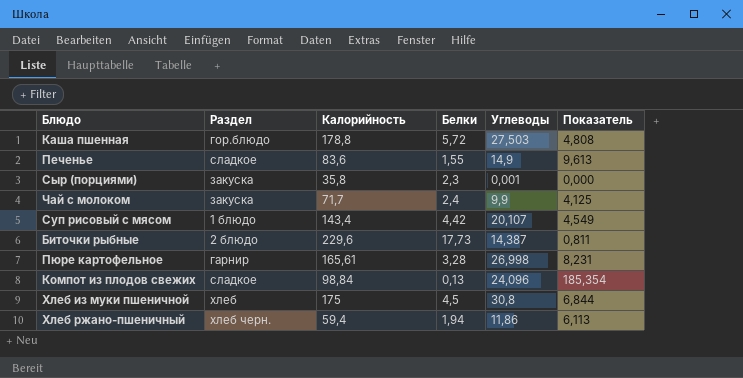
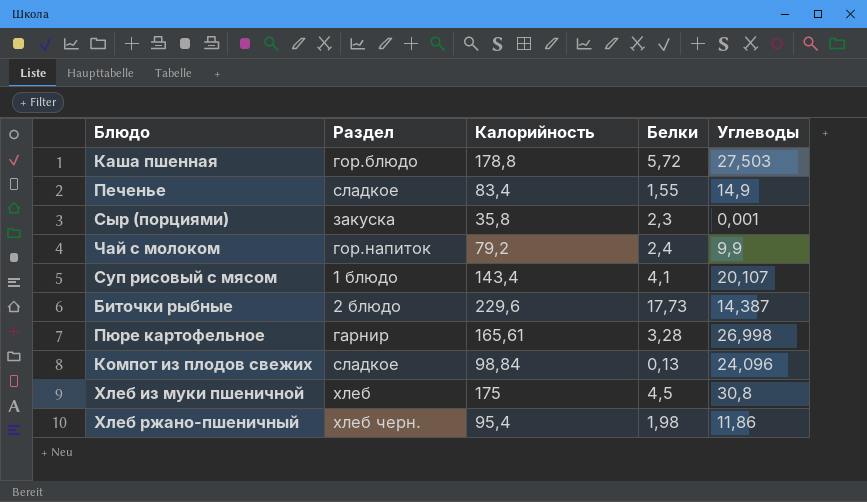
column Показатель | formula: [Углеводы] / [Белки] -> none
Печенье | Калорийность: 83,6 -> 83,4
Чай с молоком | Раздел: закуска -> гор.напиток
Чай с молоком | Калорийность: 71,7 -> 79,2
Суп рисовый с мясом | Белки: 4,42 -> 4,1
Хлеб ржано-пшеничный | Калорийность: 59,4 -> 95,4
Хлеб ржано-пшеничный | Белки: 1,94 -> 1,98

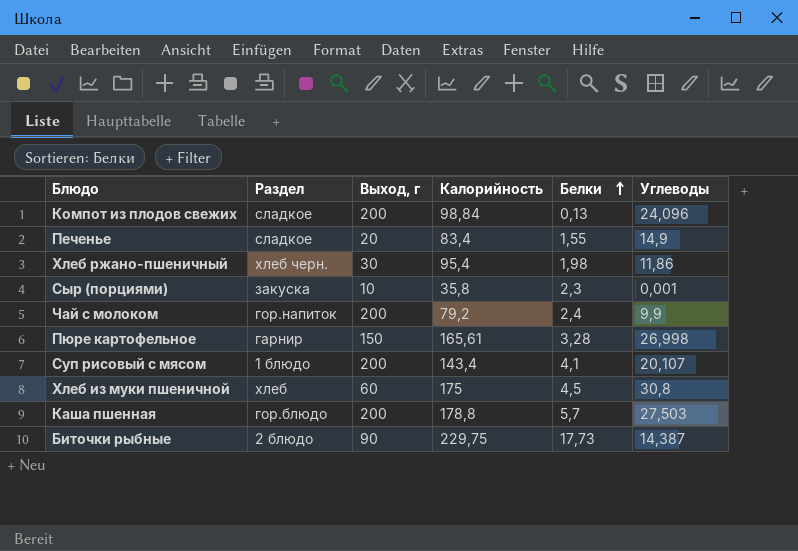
row order: none -> Белки ascending
column Выход, г | position: none -> 3
Каша пшенная | Белки: 5,72 -> 5,7
Биточки рыбные | Калорийность: 229,6 -> 229,75

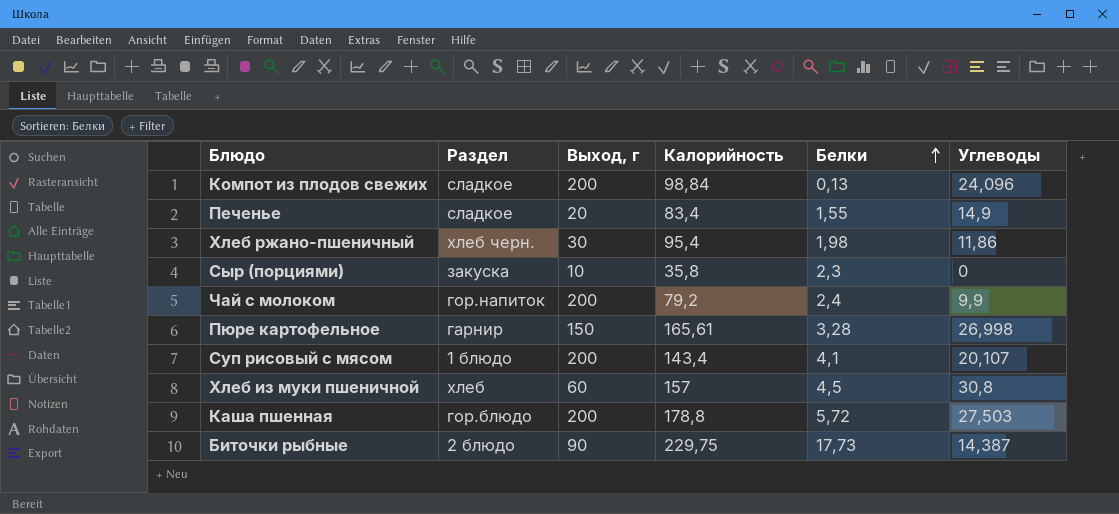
Сыр (порциями) | Углеводы: 0,001 -> 0
Хлеб из муки пшеничной | Калорийность: 175 -> 157
Каша пшенная | Белки: 5,7 -> 5,72

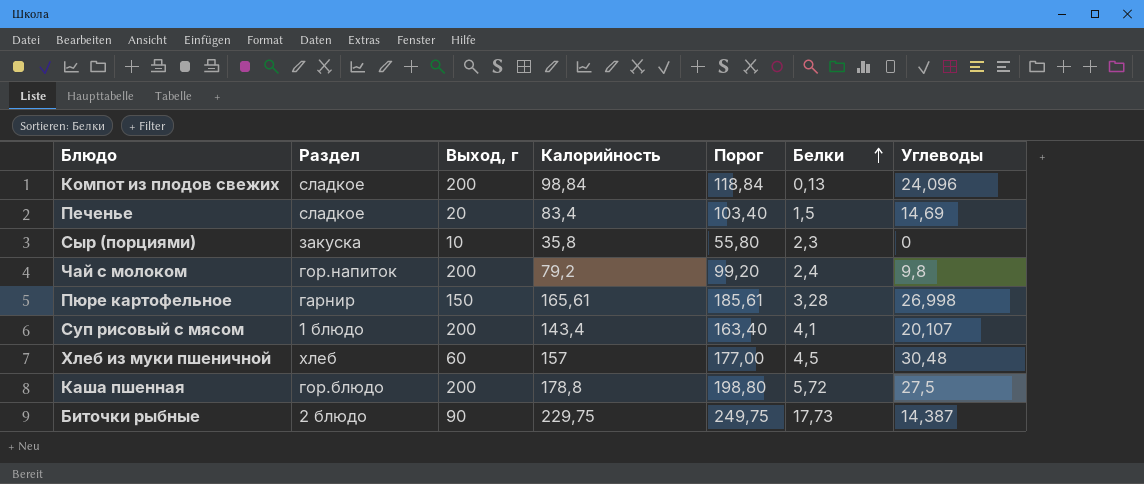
column Порог | formula: none -> [Калорийность] + 20
row Хлеб ржано-пшеничный: хлеб черн. | 30 | 95,4 | 1,98 | 11,86 -> none
Печенье | Белки: 1,55 -> 1,5
Печенье | Углеводы: 14,9 -> 14,69
Чай с молоком | Углеводы: 9,9 -> 9,8
Хлеб из муки пшеничной | Углеводы: 30,8 -> 30,48
Каша пшенная | Углеводы: 27,503 -> 27,5

